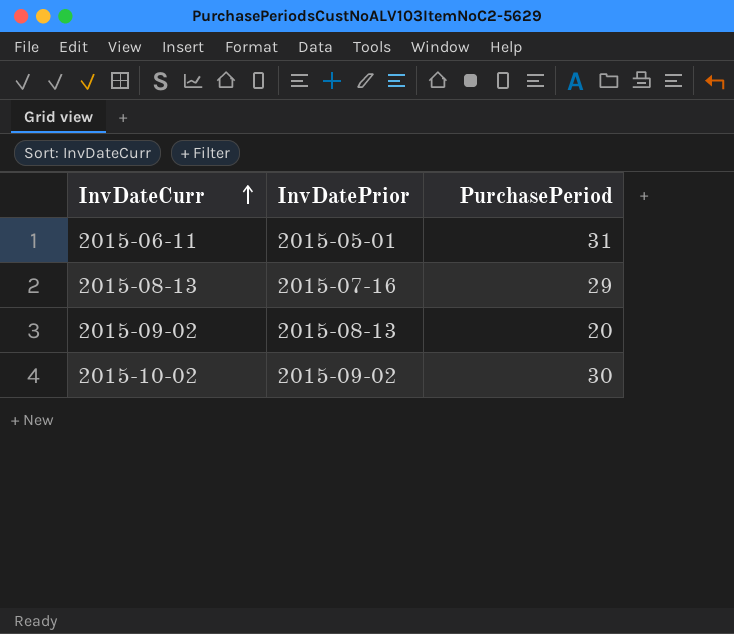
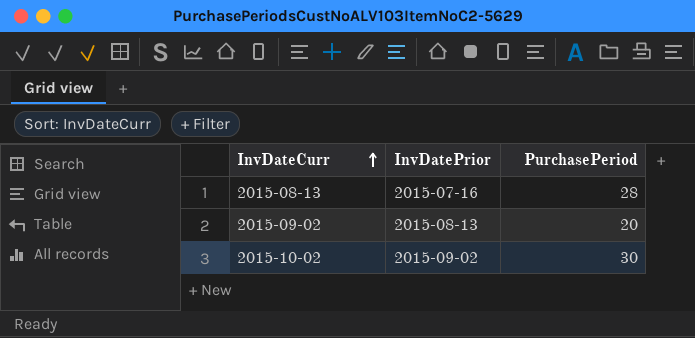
row 2015-06-11: 2015-05-01 | 31 -> none
2015-08-13 | PurchasePeriod: 29 -> 28

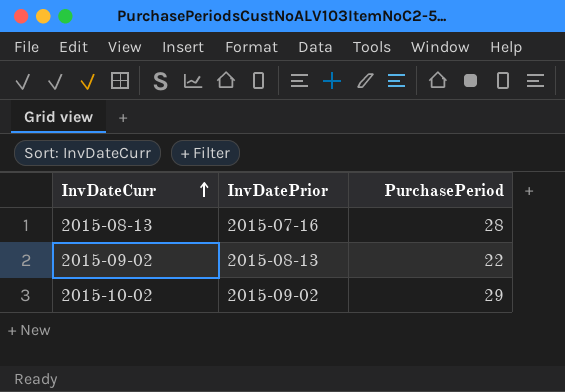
2015-09-02 | PurchasePeriod: 20 -> 22
2015-10-02 | PurchasePeriod: 30 -> 29

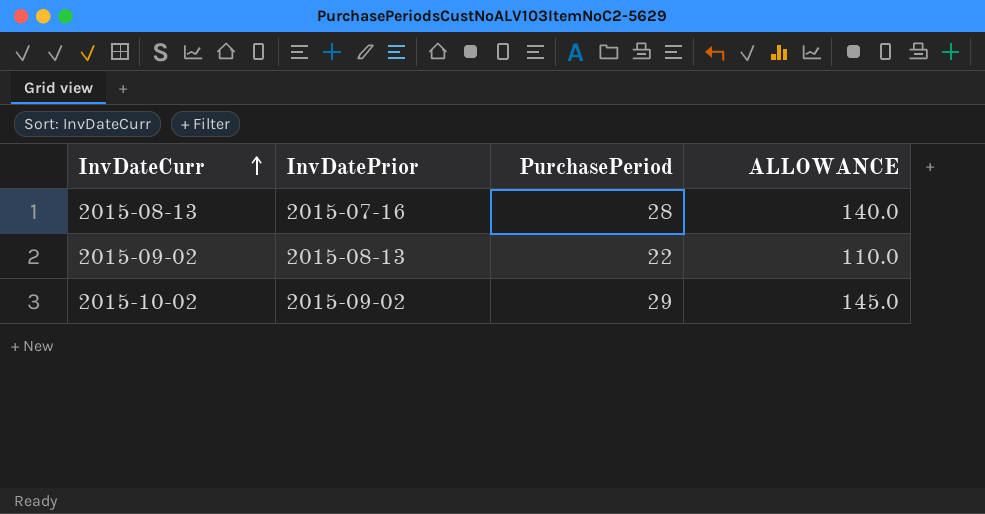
column ALLOWANCE | formula: none -> [PurchasePeriod] * 5

